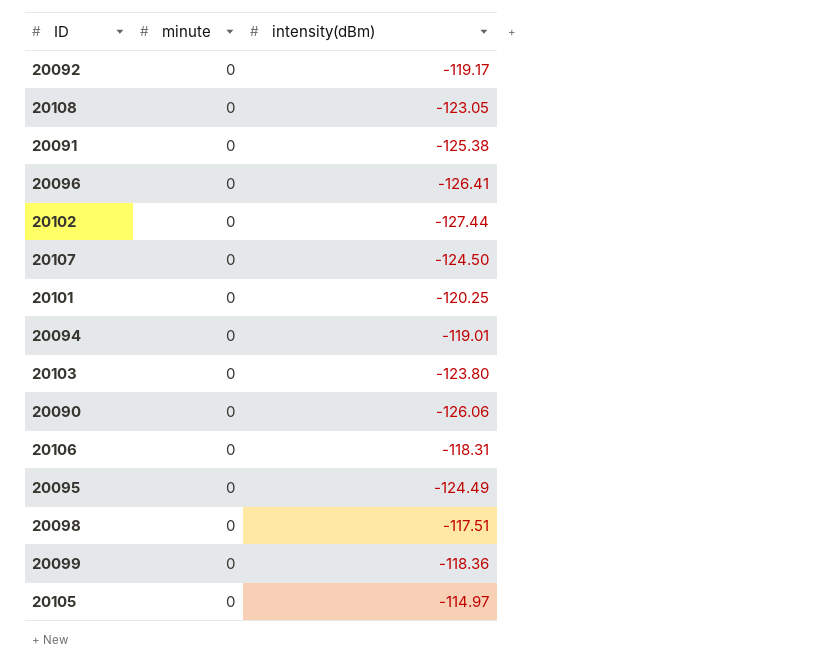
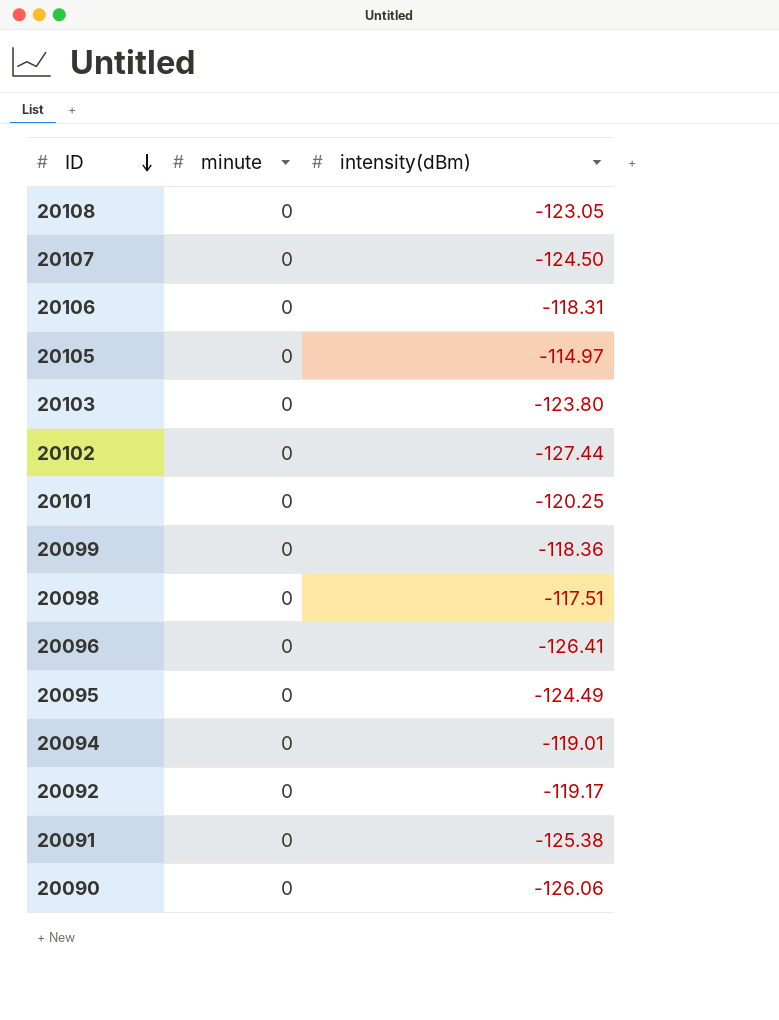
row order: none -> ID descending

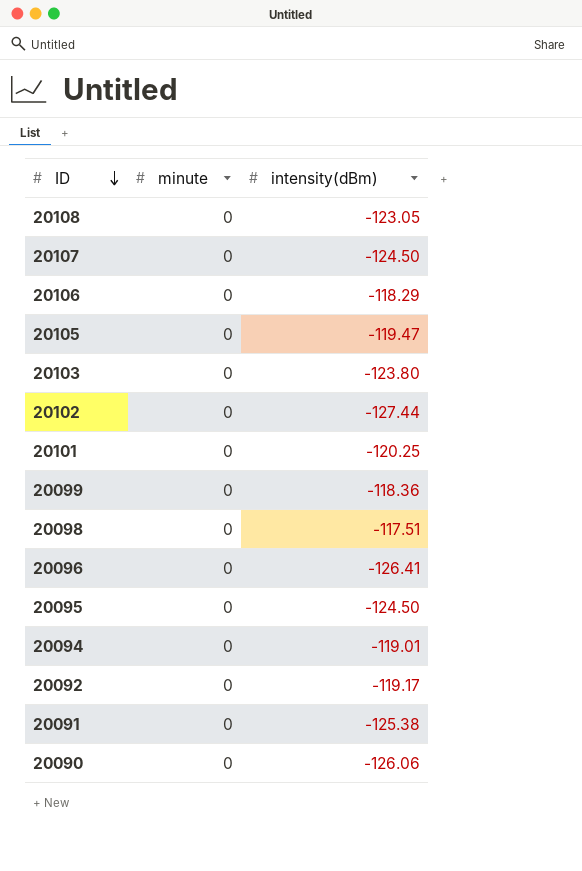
20106 | intensity(dBm): -118.31 -> -118.29
20105 | intensity(dBm): -114.97 -> -119.47
20095 | intensity(dBm): -124.49 -> -124.50

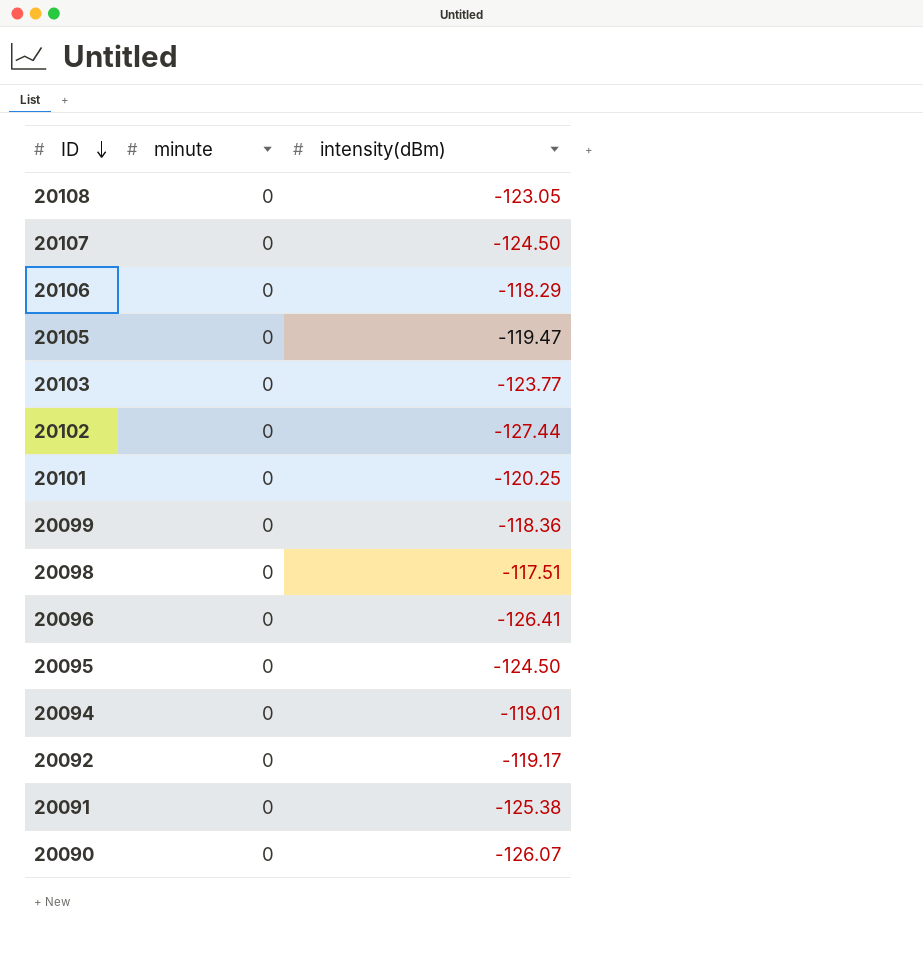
20103 | intensity(dBm): -123.80 -> -123.77
20090 | intensity(dBm): -126.06 -> -126.07

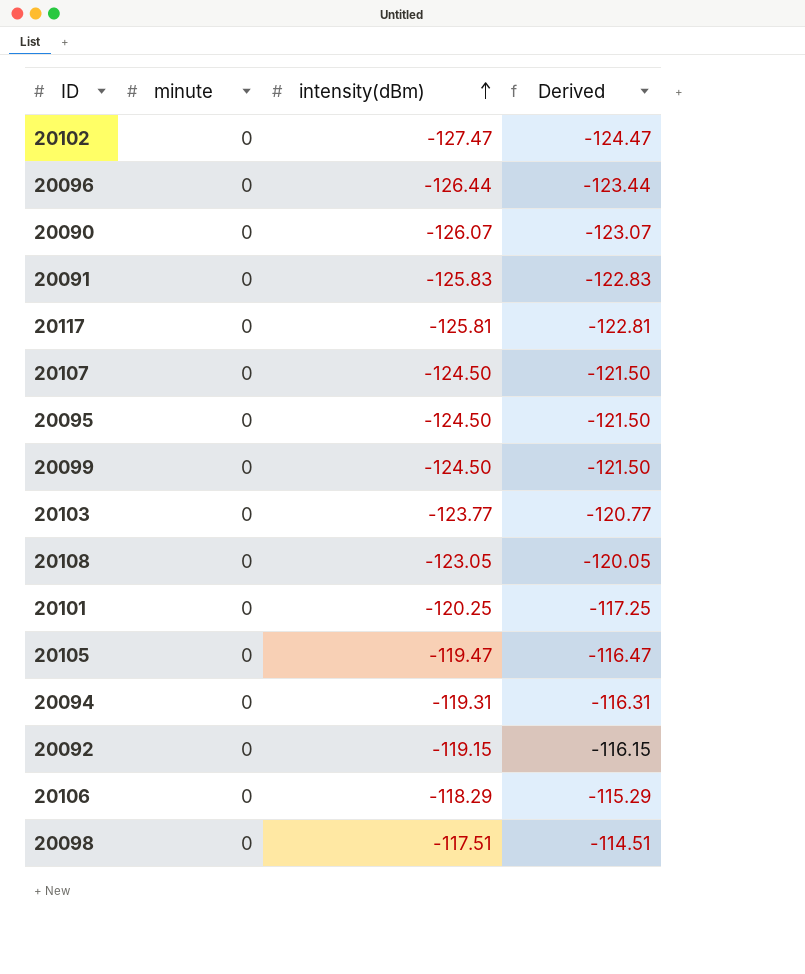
row order: ID descending -> intensity(dBm) ascending
column Derived | formula: none -> [intensity(dBm)] + 3
20102 | intensity(dBm): -127.44 -> -127.47
20096 | intensity(dBm): -126.41 -> -126.44
20091 | intensity(dBm): -125.38 -> -125.83
row 20117: none -> 0 | -125.81 | -122.81
20099 | intensity(dBm): -118.36 -> -124.50
20094 | intensity(dBm): -119.01 -> -119.31
20092 | intensity(dBm): -119.17 -> -119.15

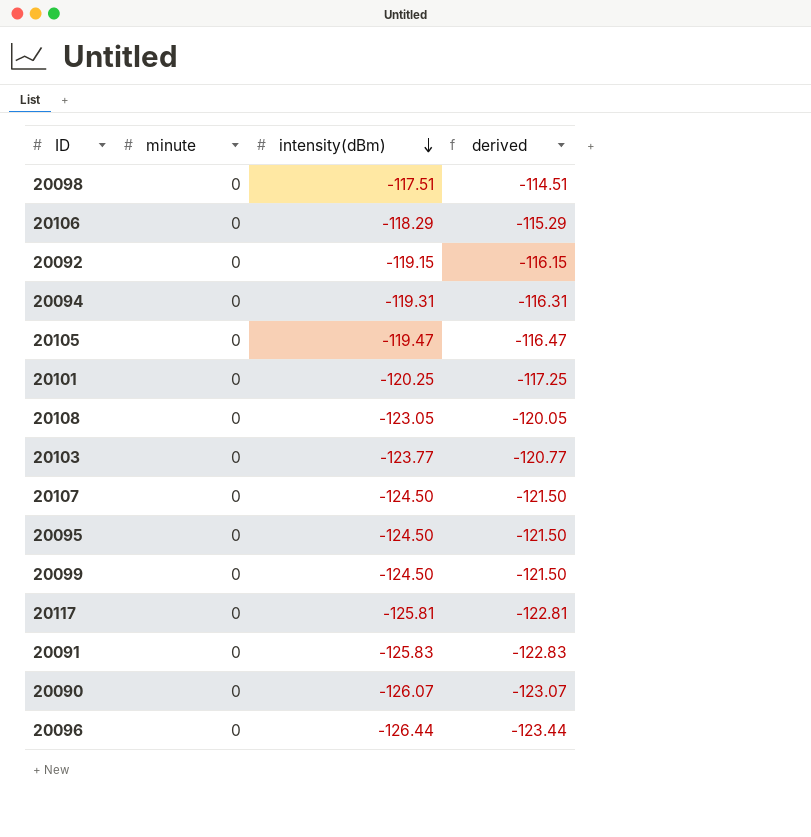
row order: intensity(dBm) ascending -> intensity(dBm) descending
column name: Derived -> derived
row 20102: 0 | -127.47 | -124.47 -> none

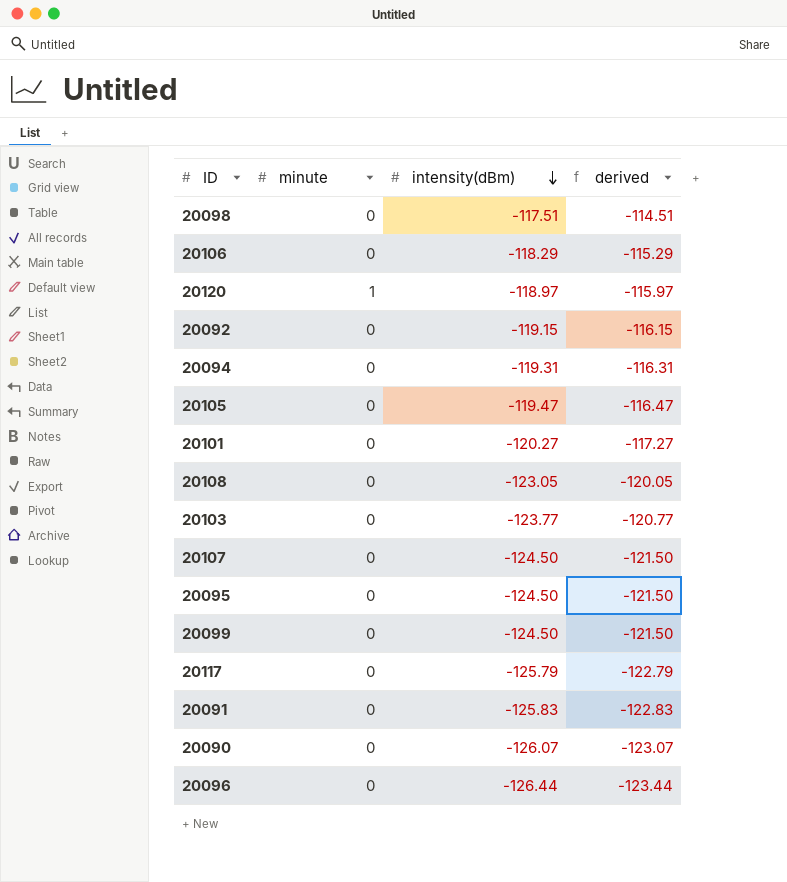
row 20120: none -> 1 | -118.97 | -115.97
20101 | intensity(dBm): -120.25 -> -120.27
20101 | derived: -117.25 -> -117.27
20117 | intensity(dBm): -125.81 -> -125.79
20117 | derived: -122.81 -> -122.79

